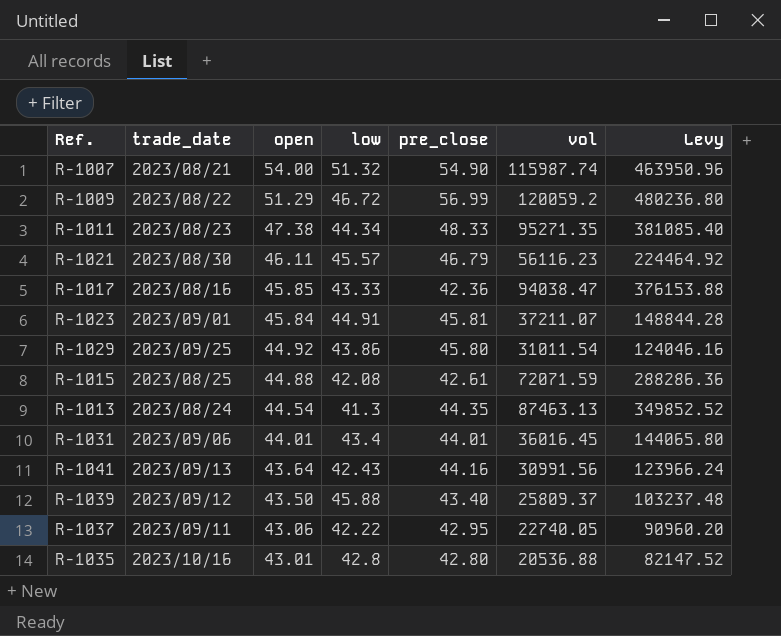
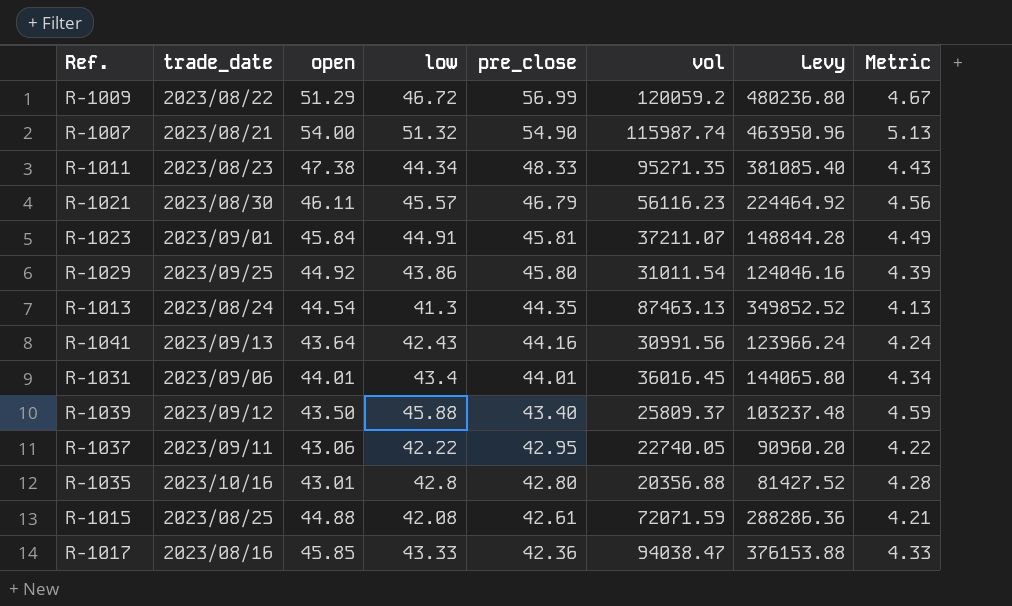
row order: open descending -> pre_close descending
column Metric | formula: none -> [low] * 0.1
R-1035 | vol: 20536.88 -> 20356.88
R-1035 | Levy: 82147.52 -> 81427.52

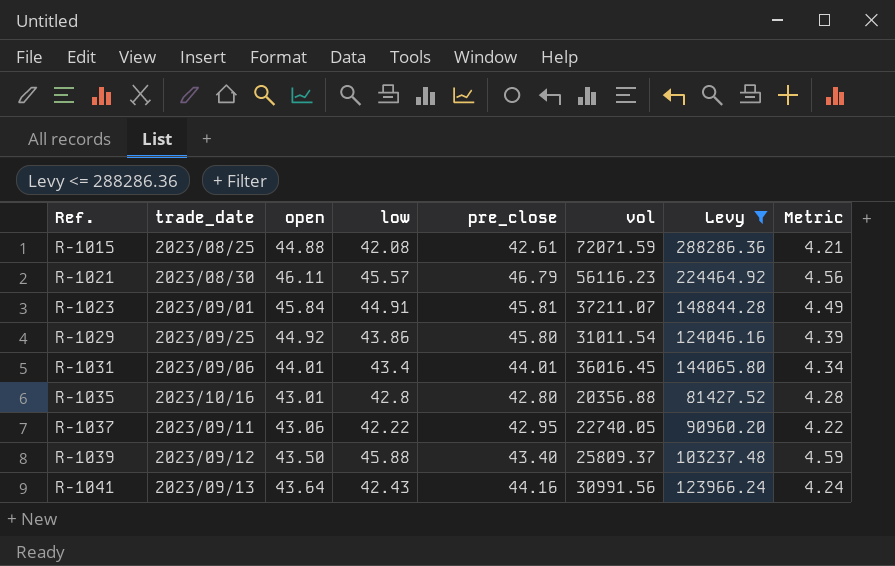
filter: none -> Levy <= 288286.36
row order: pre_close descending -> Ref. ascending

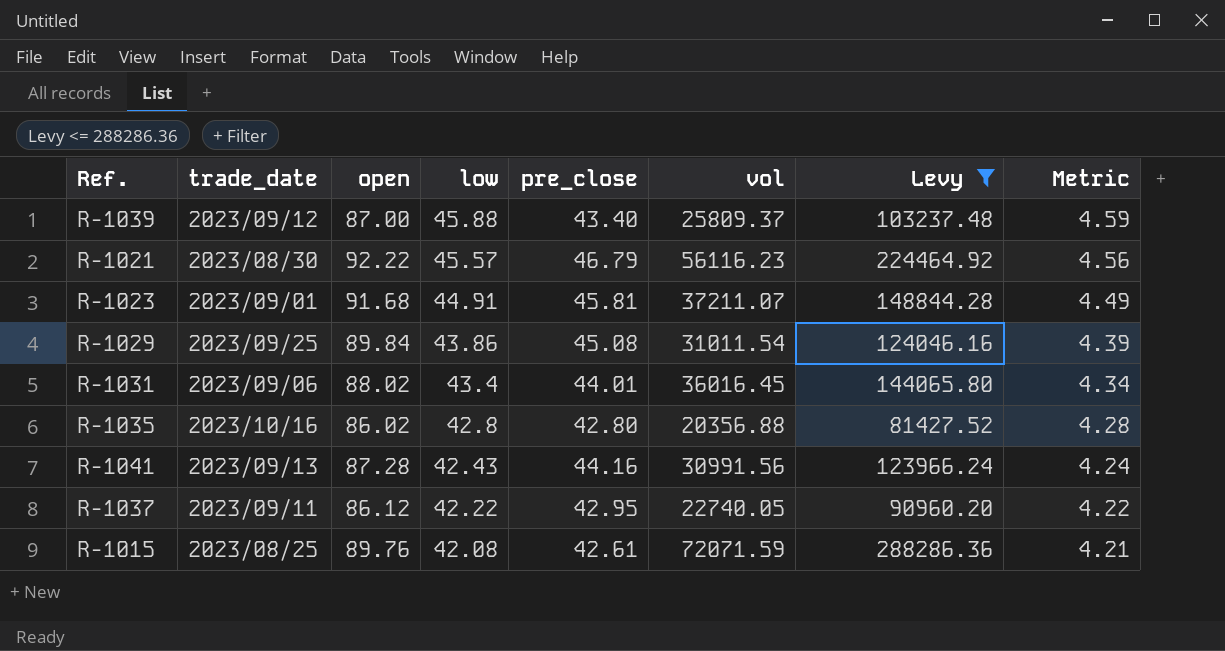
row order: Ref. ascending -> low descending
R-1039 | open: 43.50 -> 87.00
R-1021 | open: 46.11 -> 92.22
R-1023 | open: 45.84 -> 91.68
R-1029 | open: 44.92 -> 89.84
R-1029 | pre_close: 45.80 -> 45.08
R-1031 | open: 44.01 -> 88.02
R-1035 | open: 43.01 -> 86.02
R-1041 | open: 43.64 -> 87.28
R-1037 | open: 43.06 -> 86.12
R-1015 | open: 44.88 -> 89.76

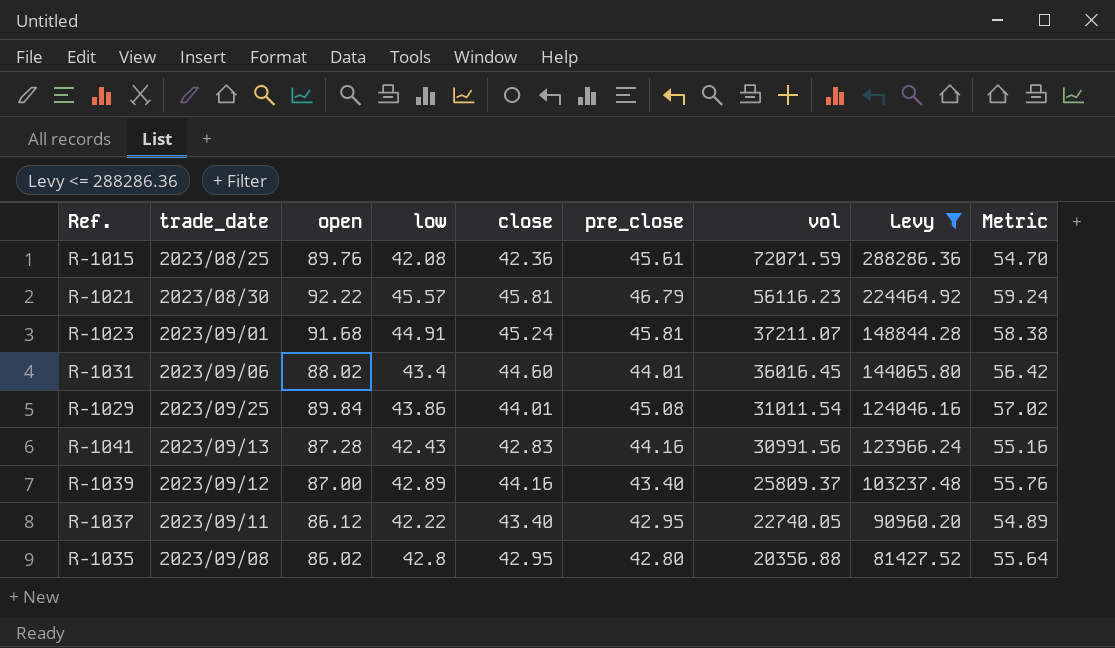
row order: low descending -> vol descending
column close | position: none -> 5
column Metric | formula: [low] * 0.1 -> [low] * 1.3
R-1015 | pre_close: 42.61 -> 45.61
R-1039 | low: 45.88 -> 42.89
R-1035 | trade_date: 2023/10/16 -> 2023/09/08

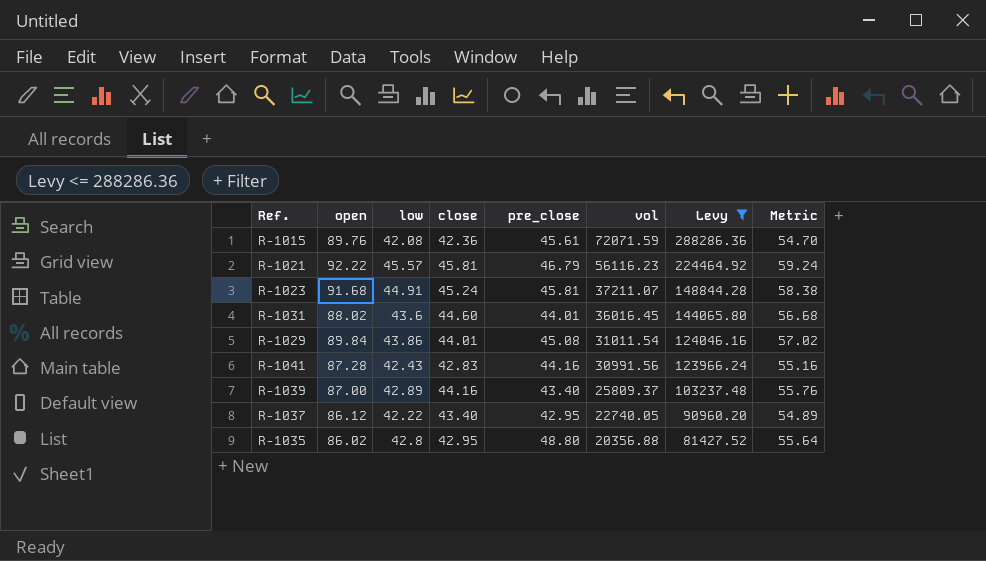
column trade_date | position: 2 -> none
R-1031 | low: 43.4 -> 43.6
R-1031 | Metric: 56.42 -> 56.68
R-1035 | pre_close: 42.80 -> 48.80

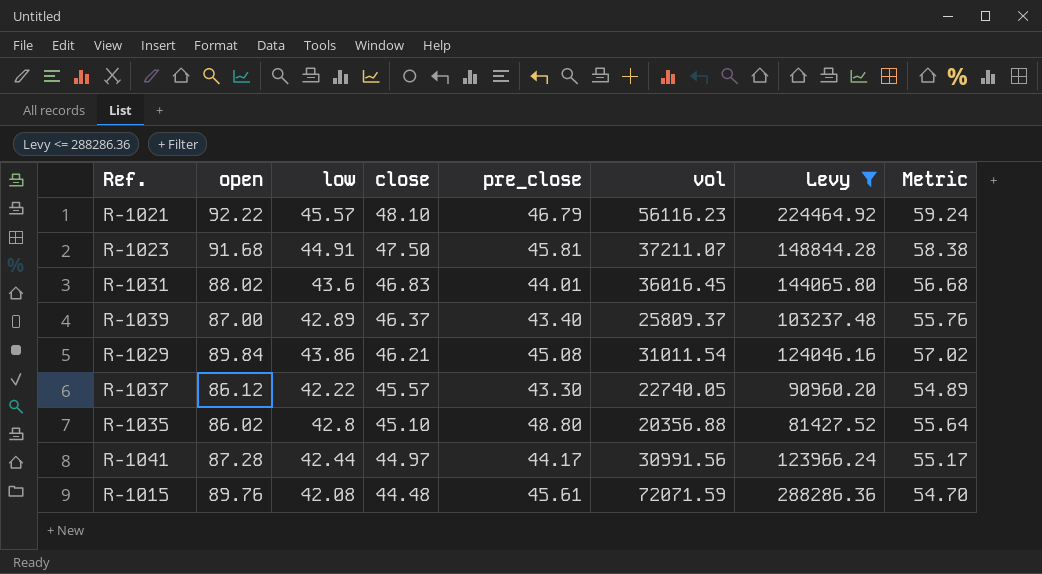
row order: vol descending -> close descending
R-1021 | close: 45.81 -> 48.10
R-1023 | close: 45.24 -> 47.50
R-1031 | close: 44.60 -> 46.83
R-1039 | close: 44.16 -> 46.37
R-1029 | close: 44.01 -> 46.21
R-1037 | close: 43.40 -> 45.57
R-1037 | pre_close: 42.95 -> 43.30
R-1035 | close: 42.95 -> 45.10
R-1041 | low: 42.43 -> 42.44
R-1041 | close: 42.83 -> 44.97
R-1041 | pre_close: 44.16 -> 44.17
R-1041 | Metric: 55.16 -> 55.17
R-1015 | close: 42.36 -> 44.48

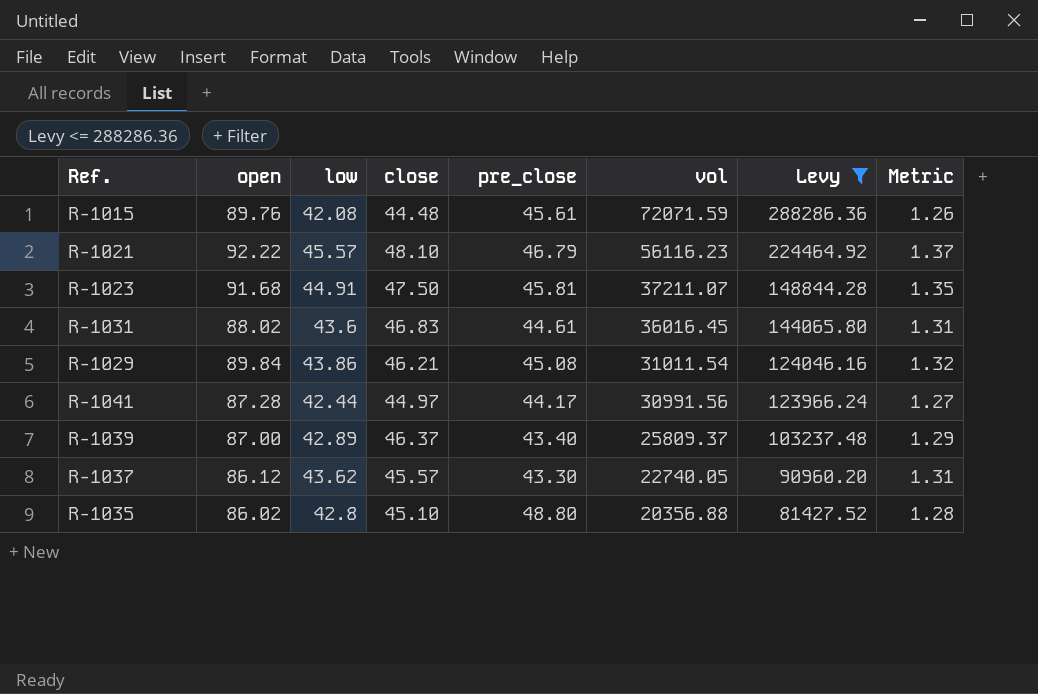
row order: close descending -> vol descending
column Metric | formula: [low] * 1.3 -> [low] * 0.03
R-1031 | pre_close: 44.01 -> 44.61
R-1037 | low: 42.22 -> 43.62

